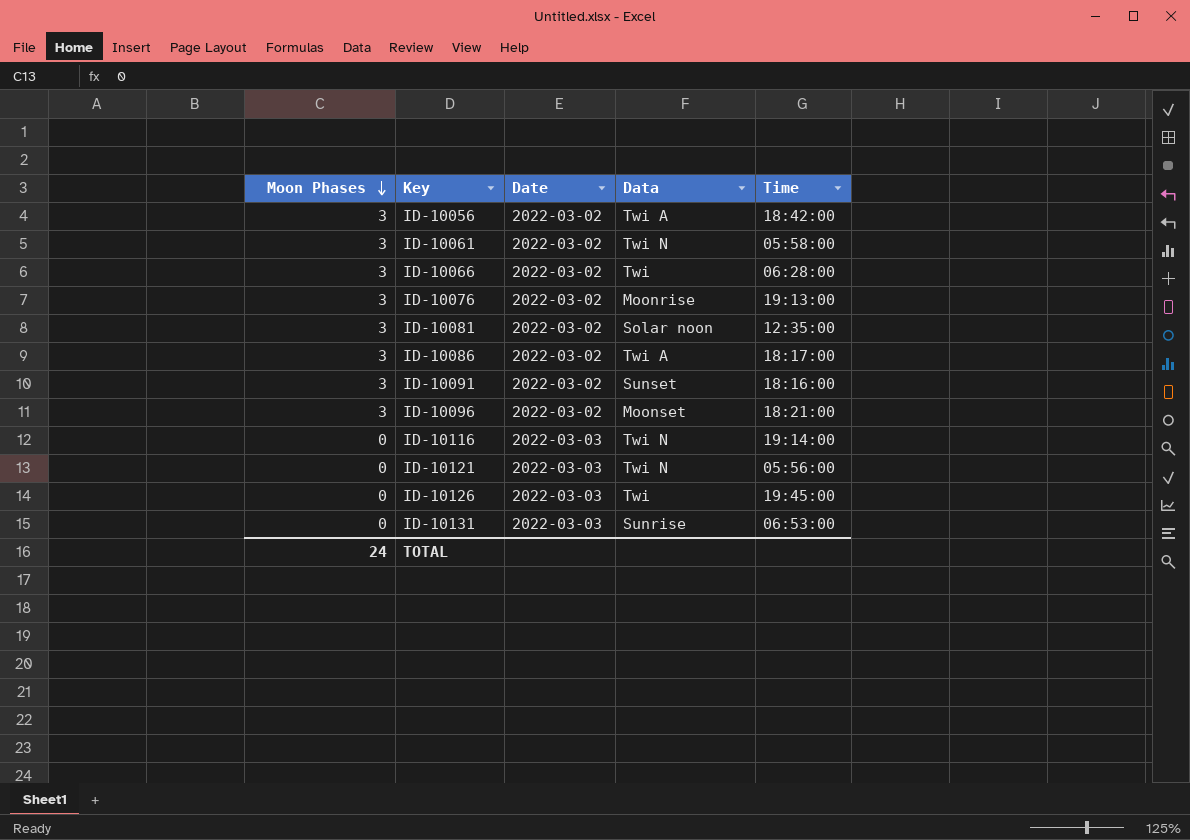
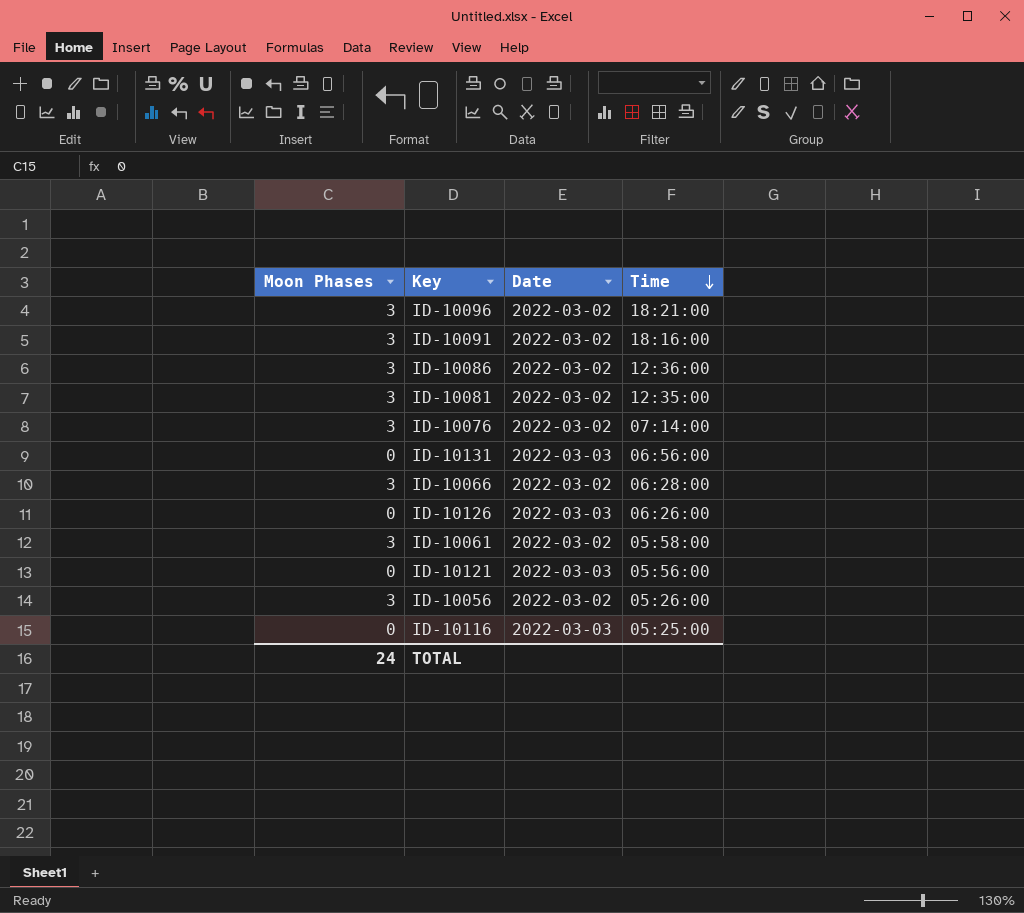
row order: Moon Phases descending -> Time descending
column Data | position: 4 -> none
ID-10086 | Time: 18:17:00 -> 12:36:00
ID-10076 | Time: 19:13:00 -> 07:14:00
ID-10131 | Time: 06:53:00 -> 06:56:00
ID-10126 | Time: 19:45:00 -> 06:26:00
ID-10056 | Time: 18:42:00 -> 05:26:00
ID-10116 | Time: 19:14:00 -> 05:25:00

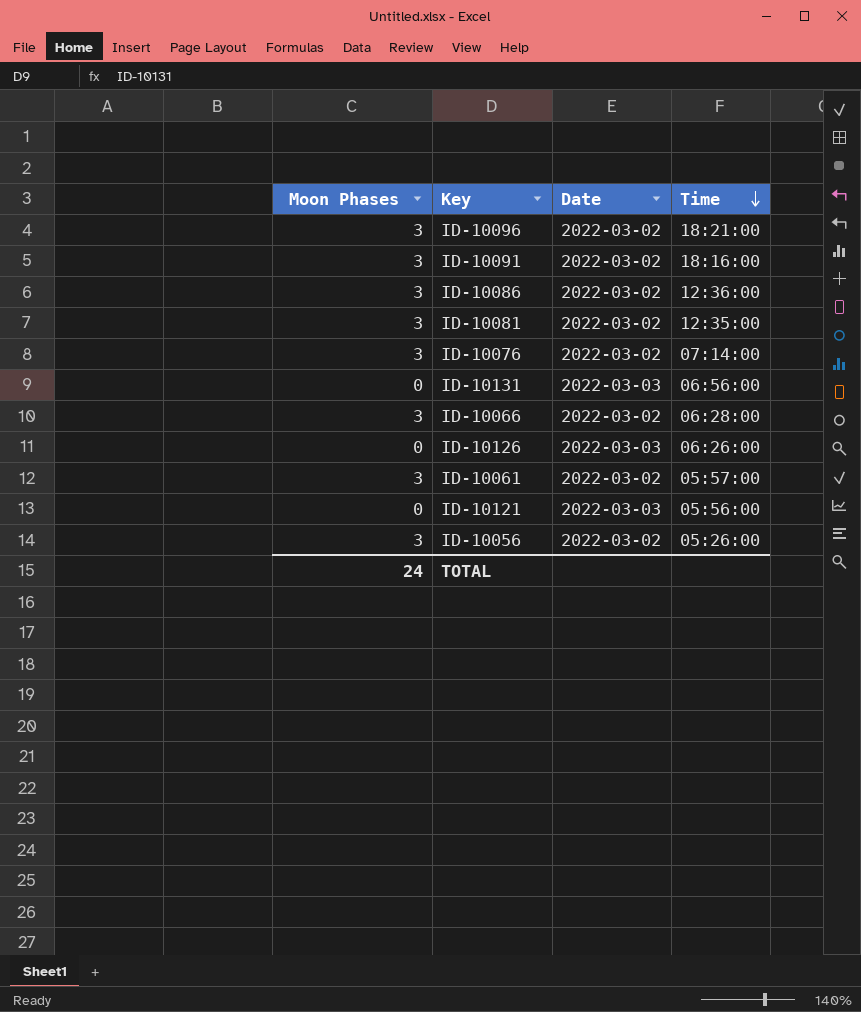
row ID-10116: 0 | 2022-03-03 | 05:25:00 -> none
ID-10061 | Time: 05:58:00 -> 05:57:00

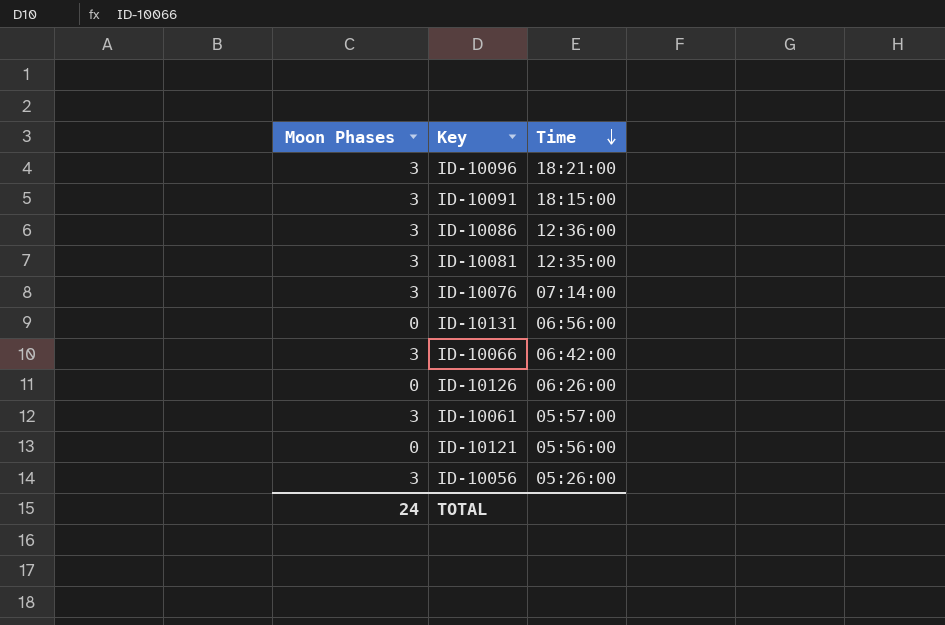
column Date | position: 3 -> none
ID-10091 | Time: 18:16:00 -> 18:15:00
ID-10066 | Time: 06:28:00 -> 06:42:00

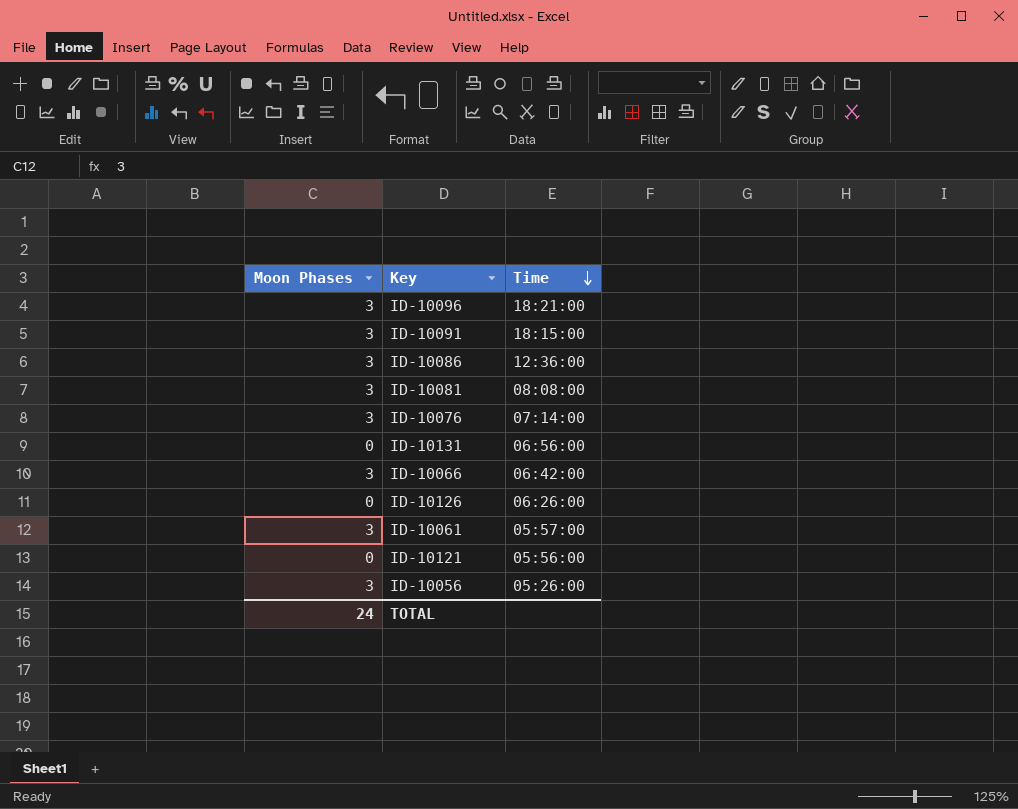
ID-10081 | Time: 12:35:00 -> 08:08:00

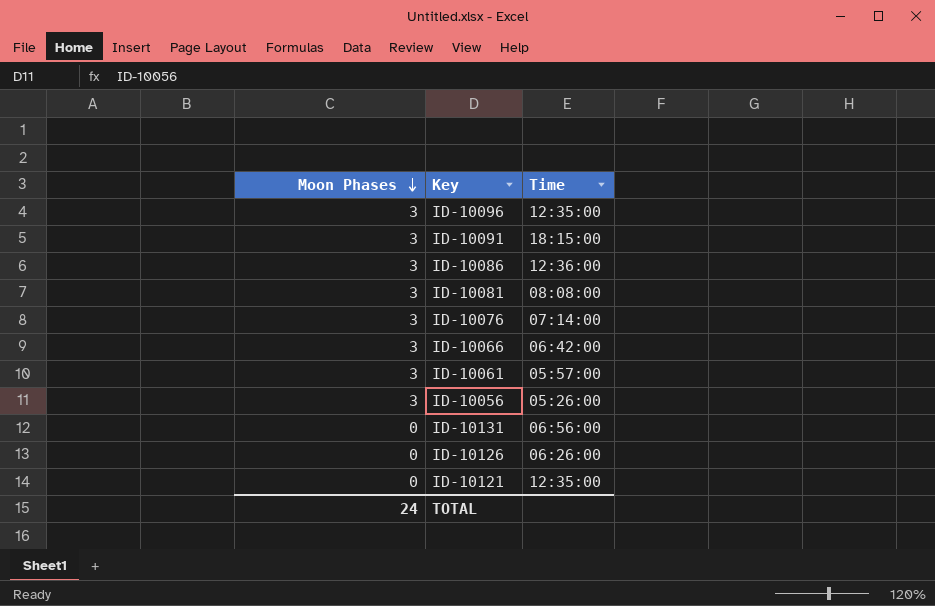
row order: Time descending -> Moon Phases descending
ID-10096 | Time: 18:21:00 -> 12:35:00
ID-10121 | Time: 05:56:00 -> 12:35:00

